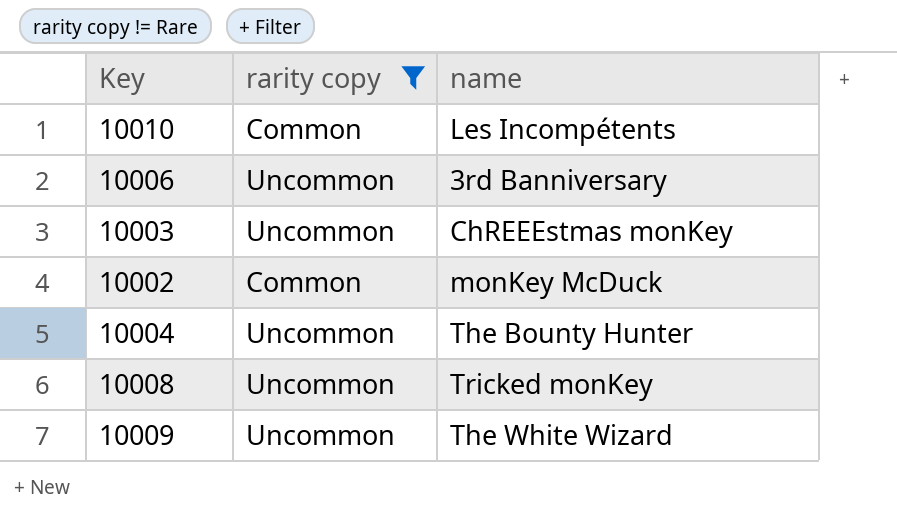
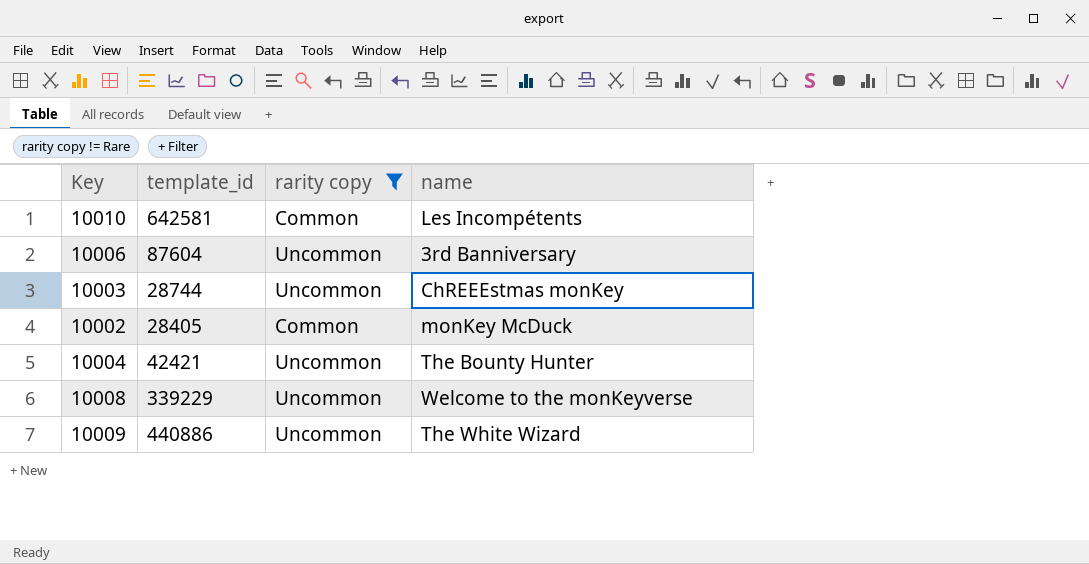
column template_id | position: none -> 2
10008 | name: Tricked monKey -> Welcome to the monKeyverse

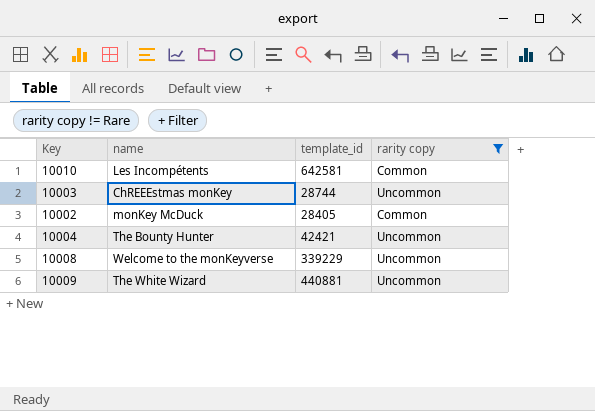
column name | position: 4 -> 2
row 10006: 87604 | Uncommon | 3rd Banniversary -> none
10009 | template_id: 440886 -> 440881

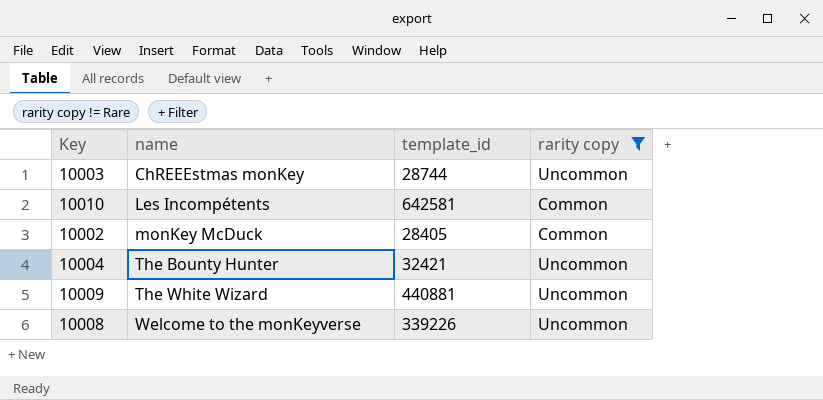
row order: none -> name ascending
10004 | template_id: 42421 -> 32421
10008 | template_id: 339229 -> 339226

